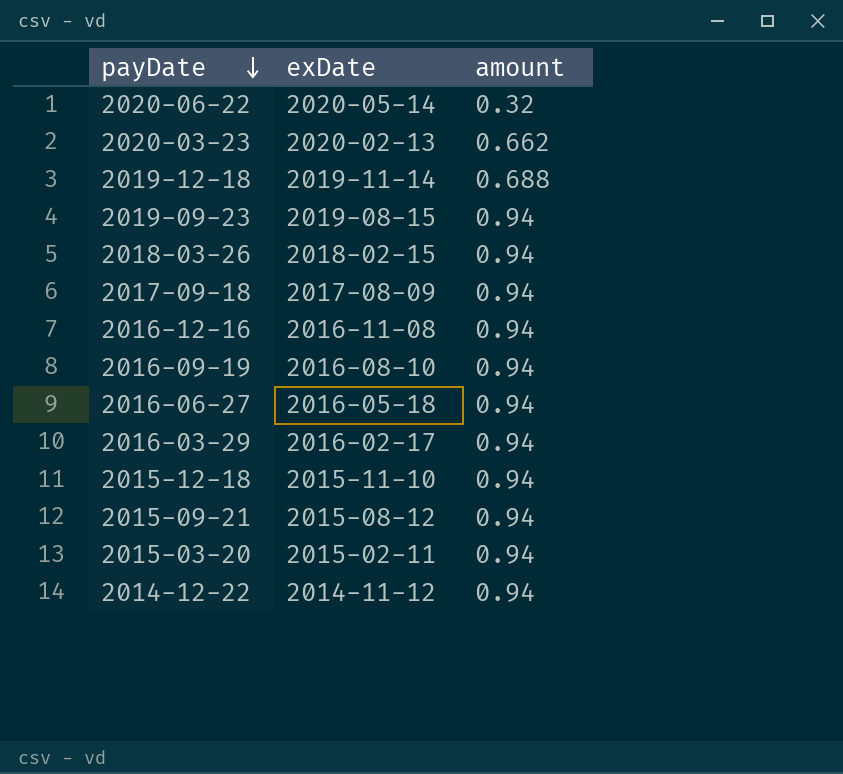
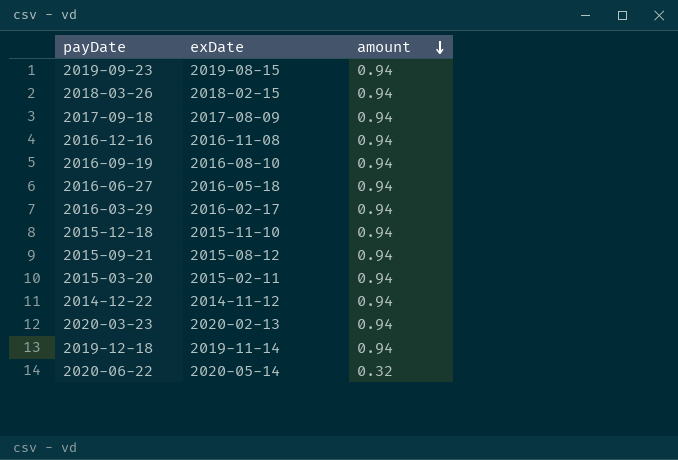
row order: payDate descending -> amount descending
2020-03-23 | amount: 0.662 -> 0.94
2019-12-18 | amount: 0.688 -> 0.94

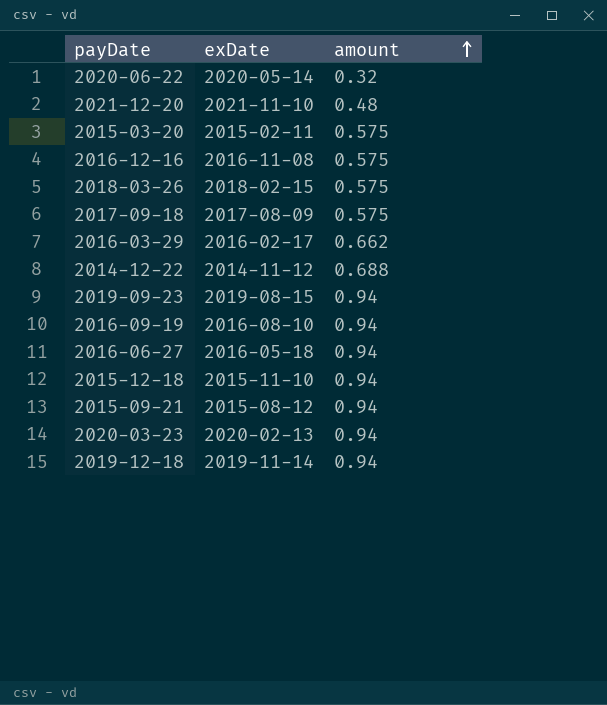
row order: amount descending -> amount ascending
row 2021-12-20: none -> 2021-11-10 | 0.48
2015-03-20 | amount: 0.94 -> 0.575
2016-12-16 | amount: 0.94 -> 0.575
2018-03-26 | amount: 0.94 -> 0.575
2017-09-18 | amount: 0.94 -> 0.575
2016-03-29 | amount: 0.94 -> 0.662
2014-12-22 | amount: 0.94 -> 0.688

